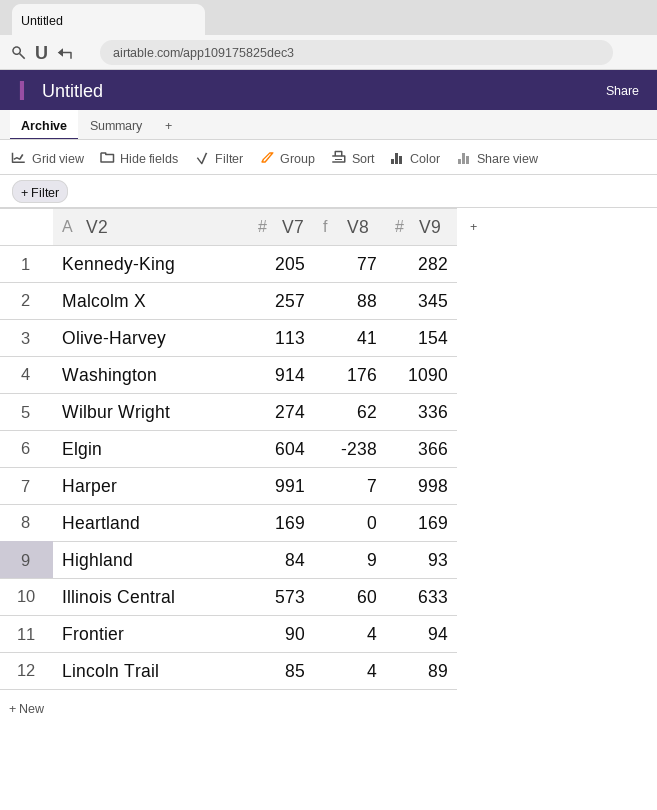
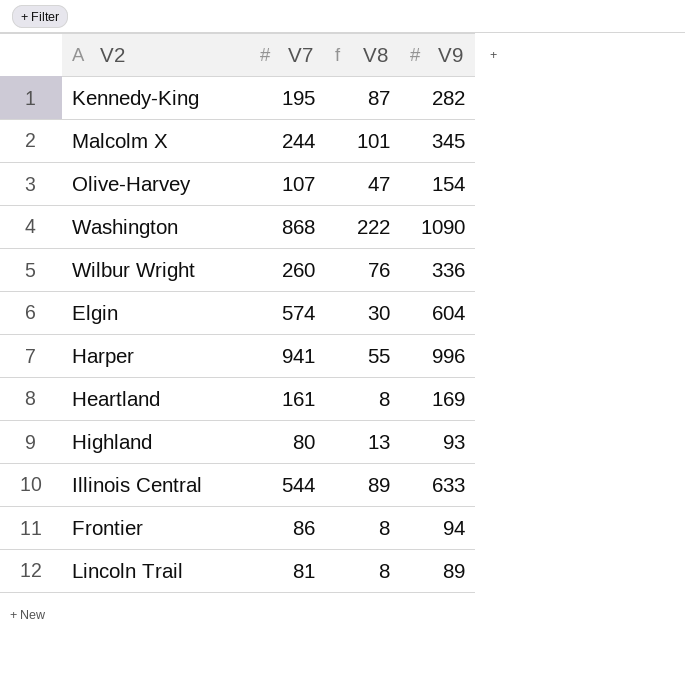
Kennedy-King | V7: 205 -> 195
Kennedy-King | V8: 77 -> 87
Malcolm X | V7: 257 -> 244
Malcolm X | V8: 88 -> 101
Olive-Harvey | V7: 113 -> 107
Olive-Harvey | V8: 41 -> 47
Washington | V7: 914 -> 868
Washington | V8: 176 -> 222
Wilbur Wright | V7: 274 -> 260
Wilbur Wright | V8: 62 -> 76
Elgin | V7: 604 -> 574
Elgin | V8: -238 -> 30
Elgin | V9: 366 -> 604
Harper | V7: 991 -> 941
Harper | V8: 7 -> 55
Harper | V9: 998 -> 996
Heartland | V7: 169 -> 161
Heartland | V8: 0 -> 8
Highland | V7: 84 -> 80
Highland | V8: 9 -> 13
Illinois Central | V7: 573 -> 544
Illinois Central | V8: 60 -> 89
Frontier | V7: 90 -> 86
Frontier | V8: 4 -> 8
Lincoln Trail | V7: 85 -> 81
Lincoln Trail | V8: 4 -> 8

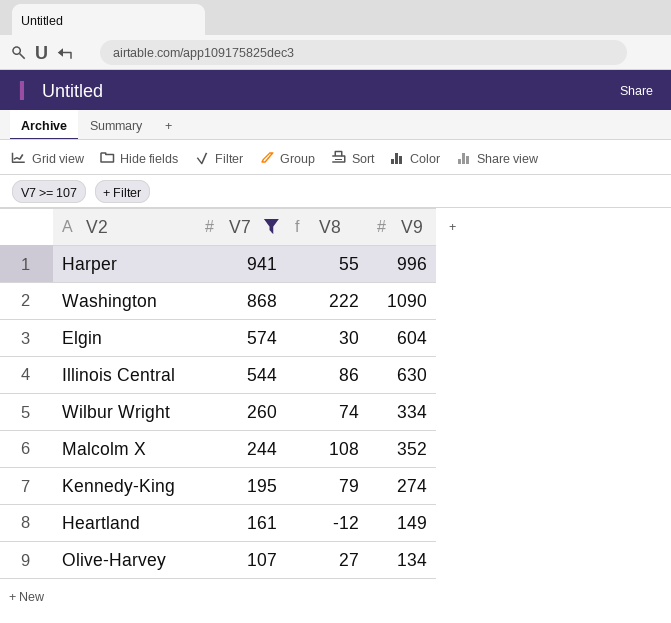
filter: none -> V7 >= 107
row order: none -> V7 descending
Illinois Central | V8: 89 -> 86
Illinois Central | V9: 633 -> 630
Wilbur Wright | V8: 76 -> 74
Wilbur Wright | V9: 336 -> 334
Malcolm X | V8: 101 -> 108
Malcolm X | V9: 345 -> 352
Kennedy-King | V8: 87 -> 79
Kennedy-King | V9: 282 -> 274
Heartland | V8: 8 -> -12
Heartland | V9: 169 -> 149
Olive-Harvey | V8: 47 -> 27
Olive-Harvey | V9: 154 -> 134

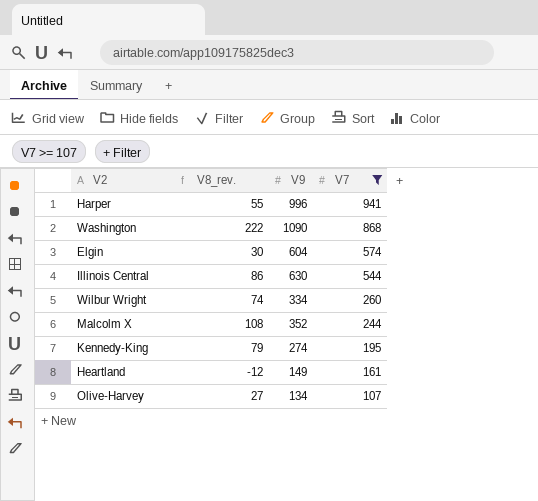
column name: V8 -> V8_rev.
column V7 | position: 2 -> 4

